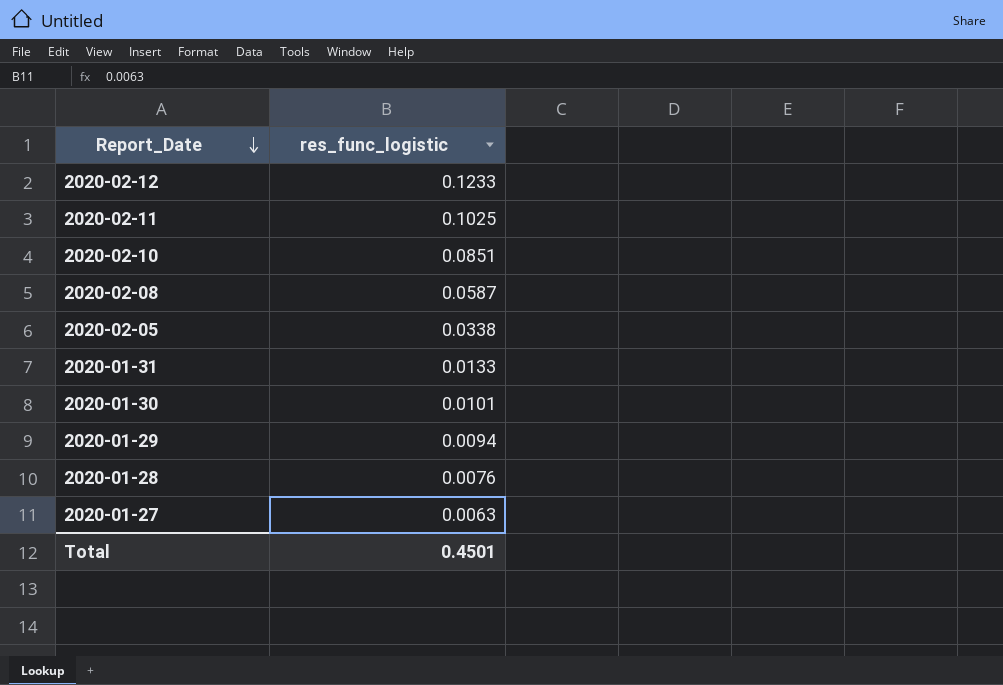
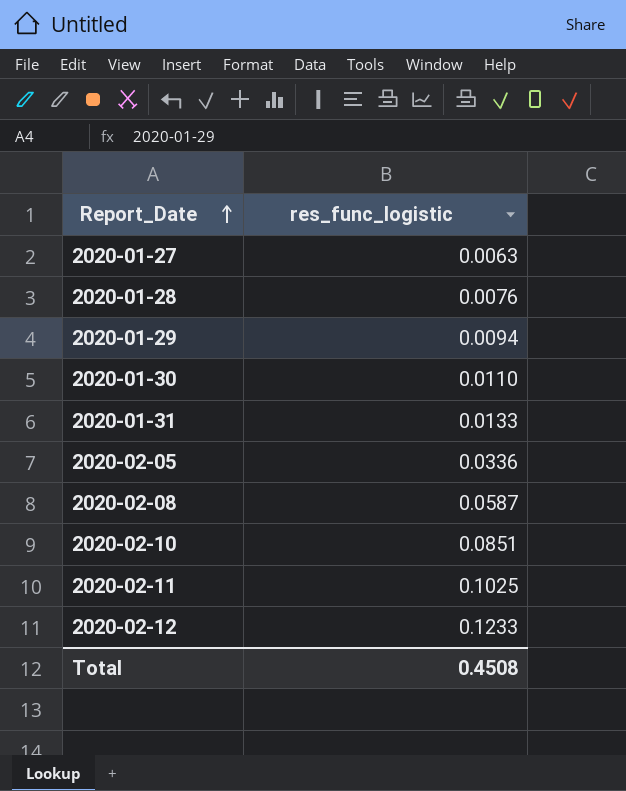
row order: Report_Date descending -> Report_Date ascending
2020-01-30 | res_func_logistic: 0.0101 -> 0.0110
2020-02-05 | res_func_logistic: 0.0338 -> 0.0336
Total | res_func_logistic: 0.4501 -> 0.4508

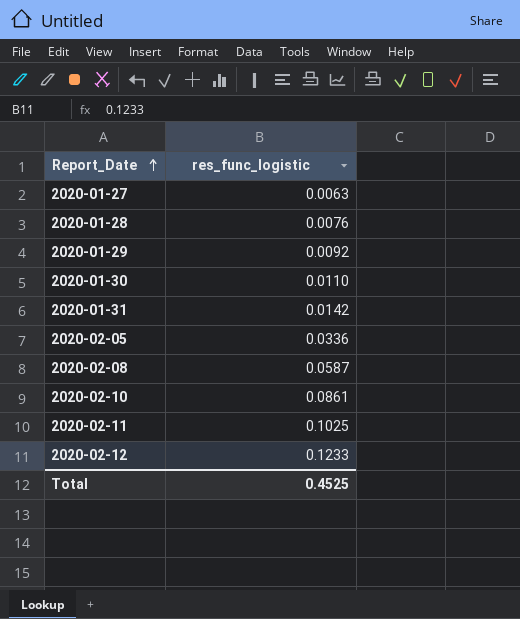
2020-01-29 | res_func_logistic: 0.0094 -> 0.0092
2020-01-31 | res_func_logistic: 0.0133 -> 0.0142
2020-02-10 | res_func_logistic: 0.0851 -> 0.0861
Total | res_func_logistic: 0.4508 -> 0.4525

